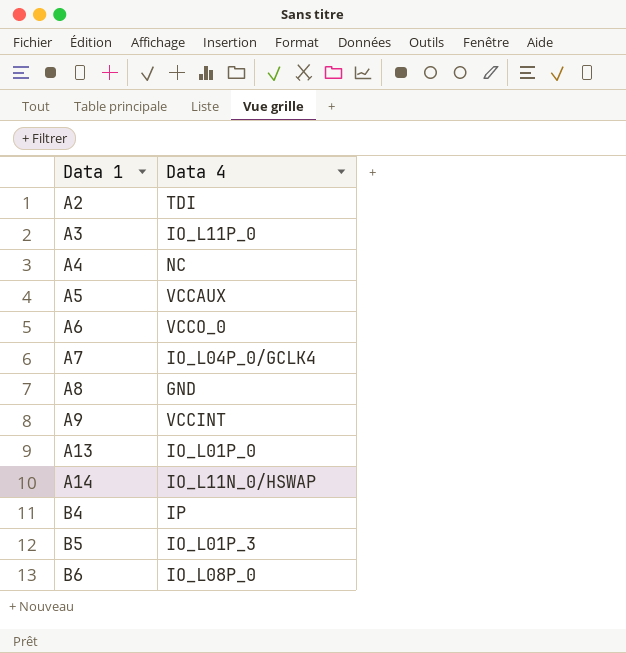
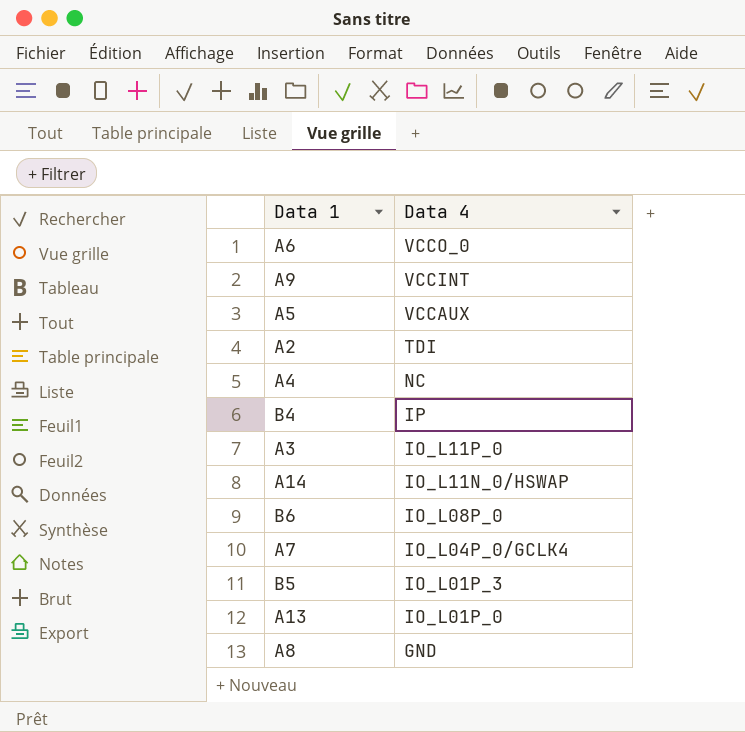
row order: Data 1 ascending -> Data 4 descending

